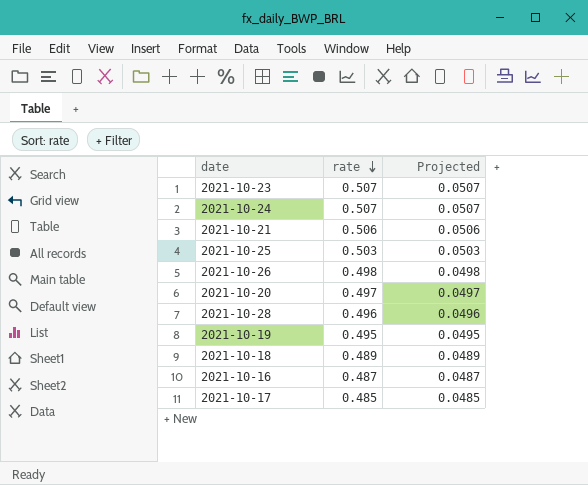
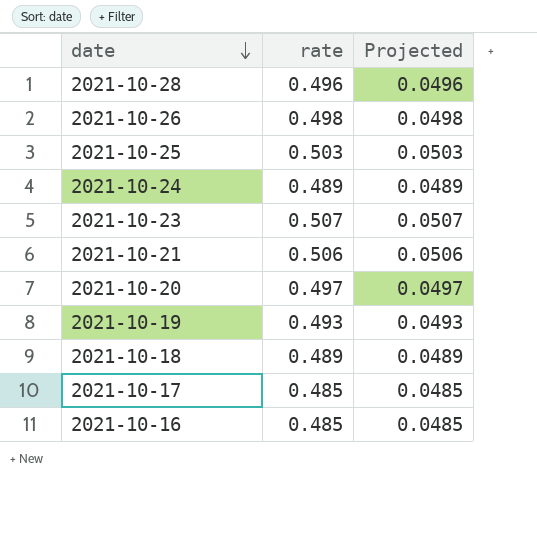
row order: rate descending -> date descending
2021-10-24 | rate: 0.507 -> 0.489
2021-10-24 | Projected: 0.0507 -> 0.0489
2021-10-19 | rate: 0.495 -> 0.493
2021-10-19 | Projected: 0.0495 -> 0.0493
2021-10-16 | rate: 0.487 -> 0.485
2021-10-16 | Projected: 0.0487 -> 0.0485

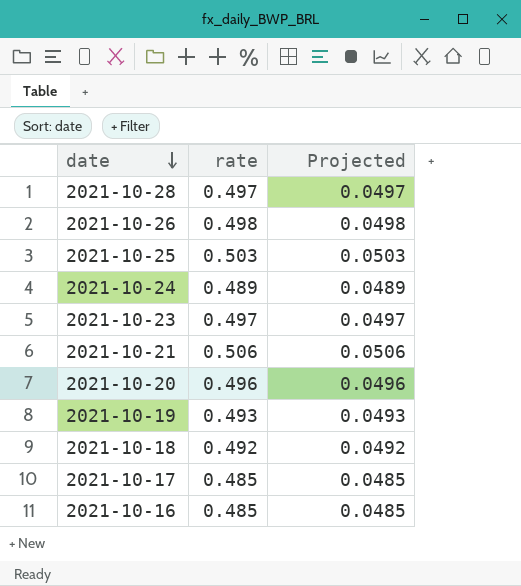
2021-10-28 | rate: 0.496 -> 0.497
2021-10-28 | Projected: 0.0496 -> 0.0497
2021-10-23 | rate: 0.507 -> 0.497
2021-10-23 | Projected: 0.0507 -> 0.0497
2021-10-20 | rate: 0.497 -> 0.496
2021-10-20 | Projected: 0.0497 -> 0.0496
2021-10-18 | rate: 0.489 -> 0.492
2021-10-18 | Projected: 0.0489 -> 0.0492

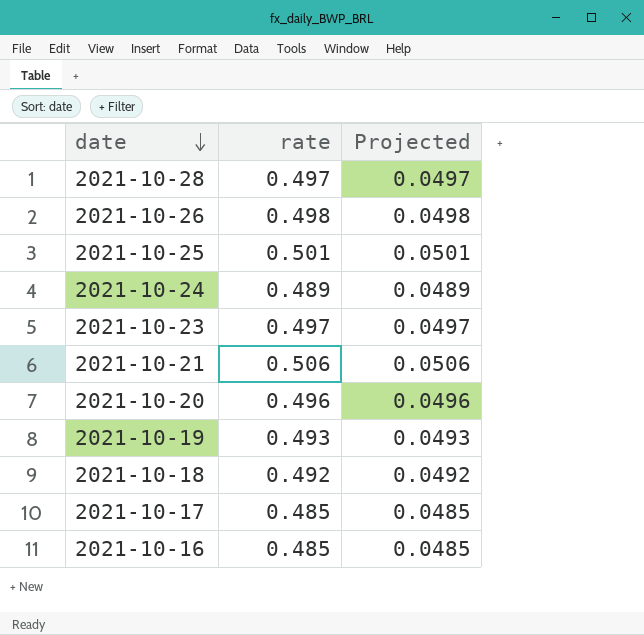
2021-10-25 | rate: 0.503 -> 0.501
2021-10-25 | Projected: 0.0503 -> 0.0501

